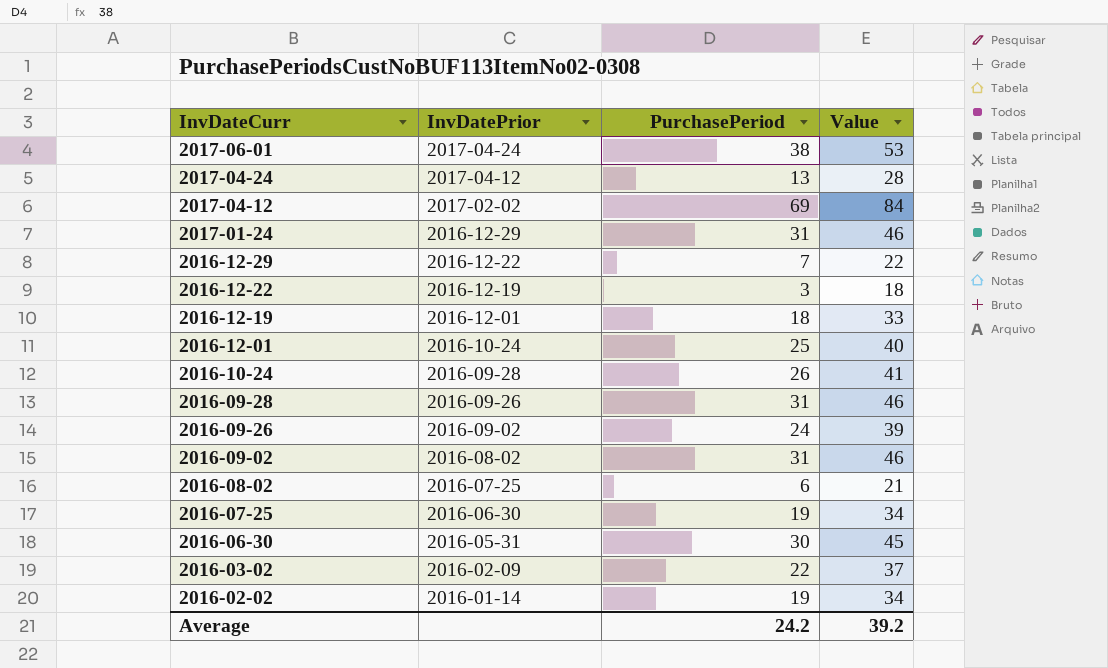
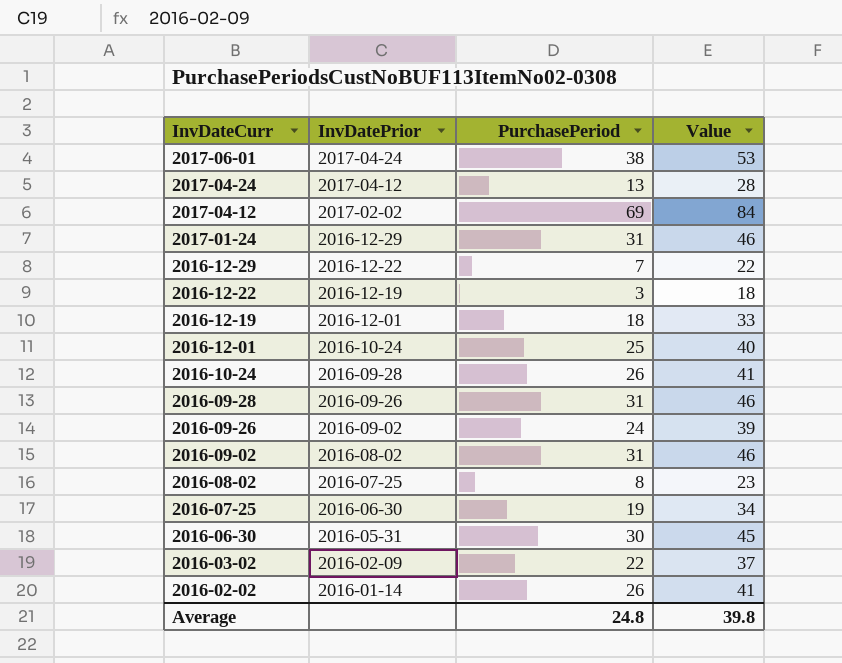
2016-08-02 | PurchasePeriod: 6 -> 8
2016-08-02 | Value: 21 -> 23
2016-02-02 | PurchasePeriod: 19 -> 26
2016-02-02 | Value: 34 -> 41
Average | PurchasePeriod: 24.2 -> 24.8
Average | Value: 39.2 -> 39.8

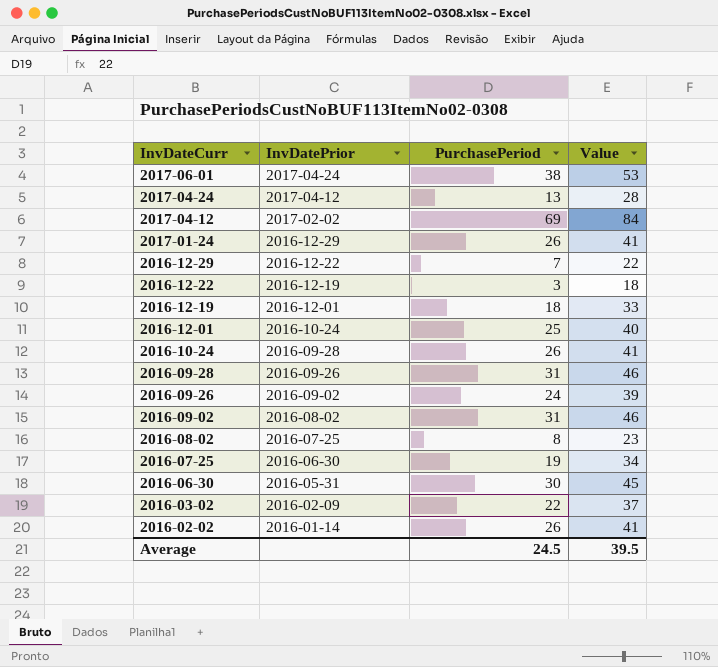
2017-01-24 | PurchasePeriod: 31 -> 26
2017-01-24 | Value: 46 -> 41
Average | PurchasePeriod: 24.8 -> 24.5
Average | Value: 39.8 -> 39.5

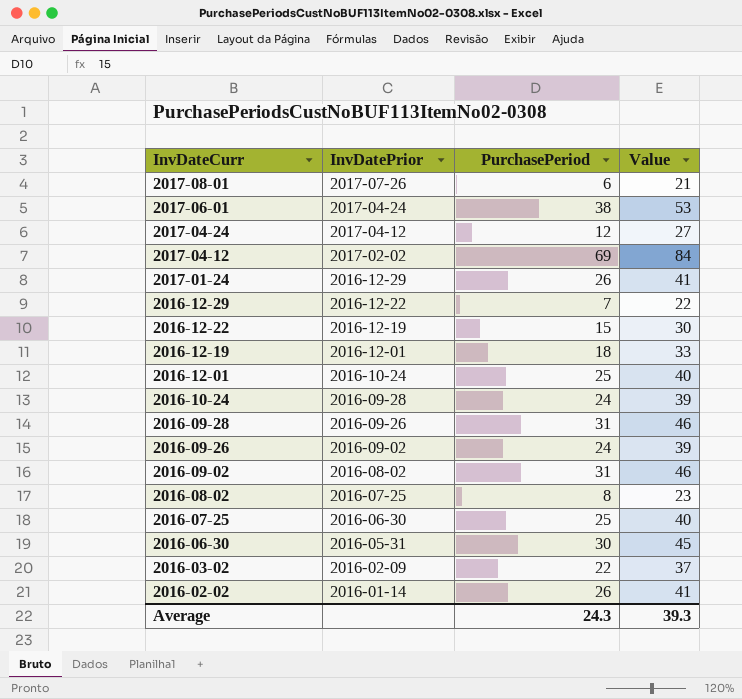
row 2017-08-01: none -> 2017-07-26 | 6 | 21
2017-04-24 | PurchasePeriod: 13 -> 12
2017-04-24 | Value: 28 -> 27
2016-12-22 | PurchasePeriod: 3 -> 15
2016-12-22 | Value: 18 -> 30
2016-10-24 | PurchasePeriod: 26 -> 24
2016-10-24 | Value: 41 -> 39
2016-07-25 | PurchasePeriod: 19 -> 25
2016-07-25 | Value: 34 -> 40
Average | PurchasePeriod: 24.5 -> 24.3
Average | Value: 39.5 -> 39.3

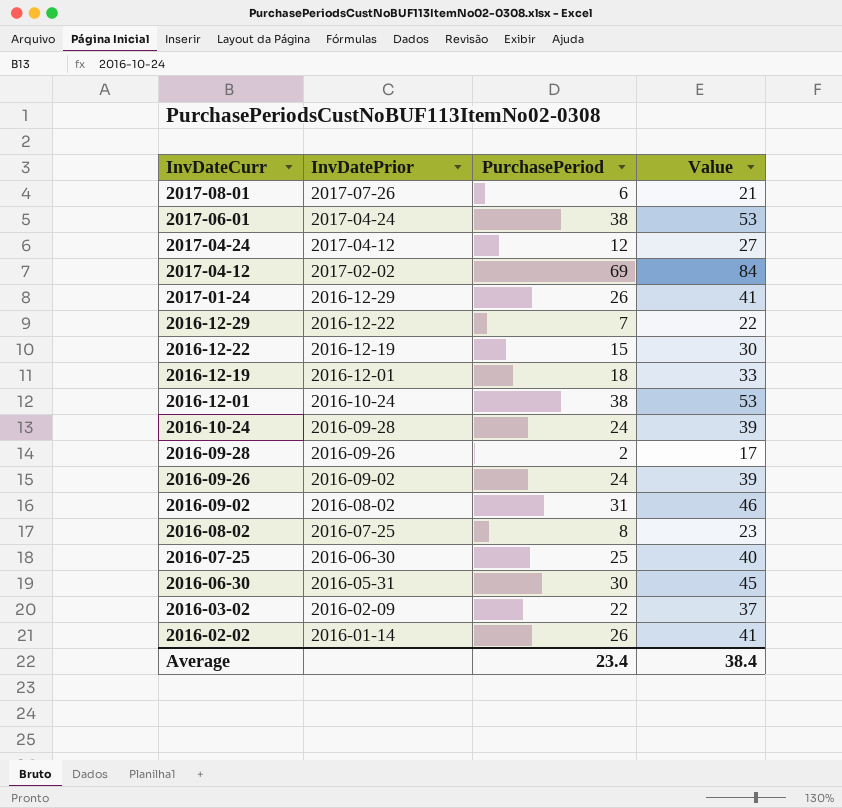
2016-12-01 | PurchasePeriod: 25 -> 38
2016-12-01 | Value: 40 -> 53
2016-09-28 | PurchasePeriod: 31 -> 2
2016-09-28 | Value: 46 -> 17
Average | PurchasePeriod: 24.3 -> 23.4
Average | Value: 39.3 -> 38.4

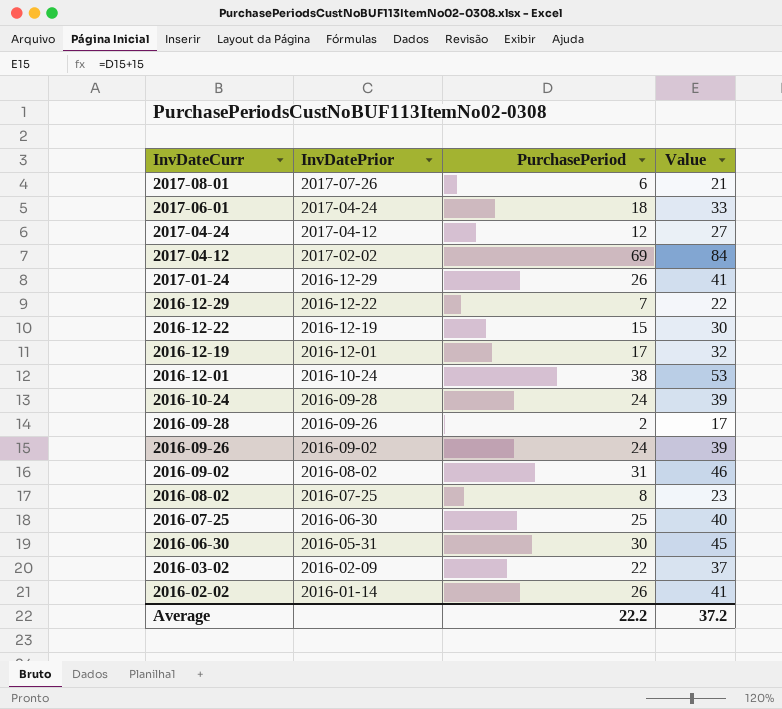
2017-06-01 | PurchasePeriod: 38 -> 18
2017-06-01 | Value: 53 -> 33
2016-12-19 | PurchasePeriod: 18 -> 17
2016-12-19 | Value: 33 -> 32
Average | PurchasePeriod: 23.4 -> 22.2
Average | Value: 38.4 -> 37.2

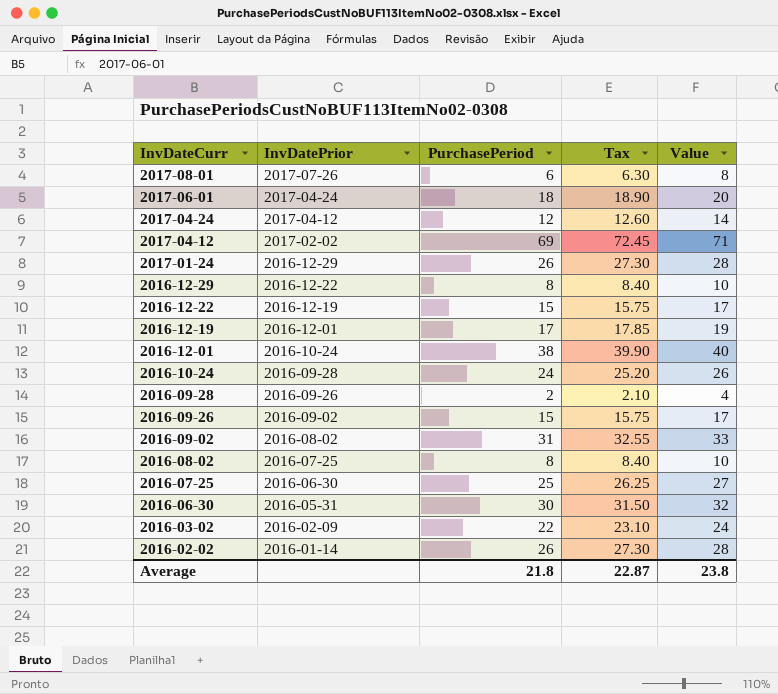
column Tax | formula: none -> [PurchasePeriod] * 1.05
column Value | formula: [PurchasePeriod] + 15 -> [PurchasePeriod] + 2
2016-12-29 | PurchasePeriod: 7 -> 8
2016-09-26 | PurchasePeriod: 24 -> 15
Average | PurchasePeriod: 22.2 -> 21.8
Average | Value: 37.2 -> 23.8

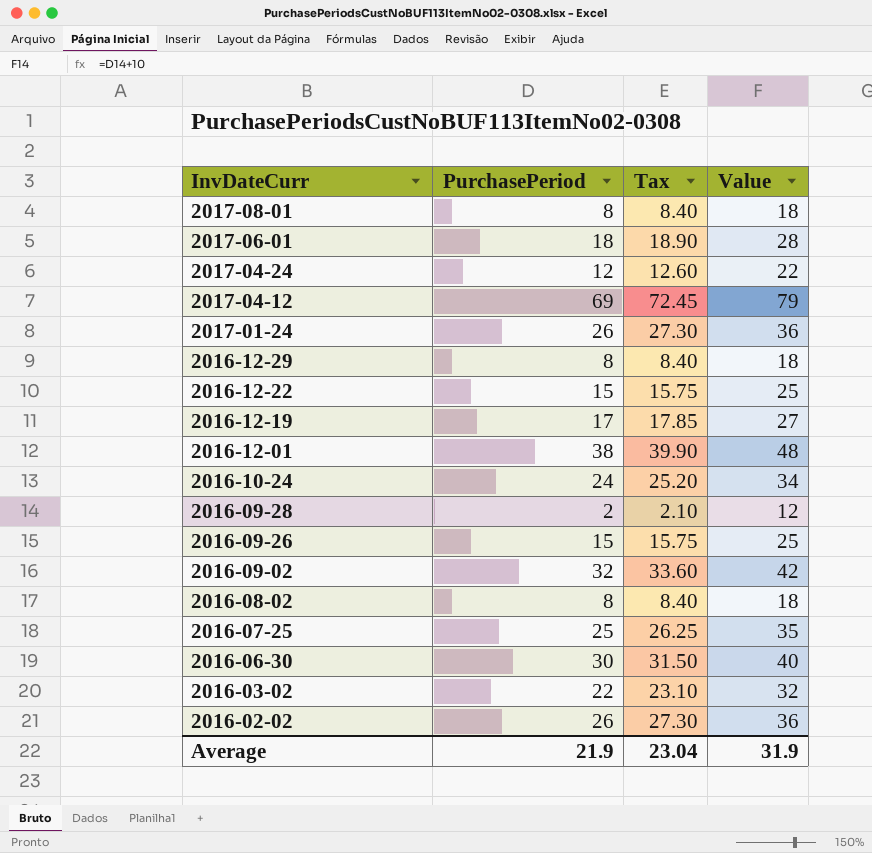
column InvDatePrior | position: 2 -> none
column Value | formula: [PurchasePeriod] + 2 -> [PurchasePeriod] + 10
2017-08-01 | PurchasePeriod: 6 -> 8
2017-08-01 | Tax: 6.30 -> 8.40
2016-09-02 | PurchasePeriod: 31 -> 32
2016-09-02 | Tax: 32.55 -> 33.60
Average | PurchasePeriod: 21.8 -> 21.9
Average | Tax: 22.87 -> 23.04
Average | Value: 23.8 -> 31.9

